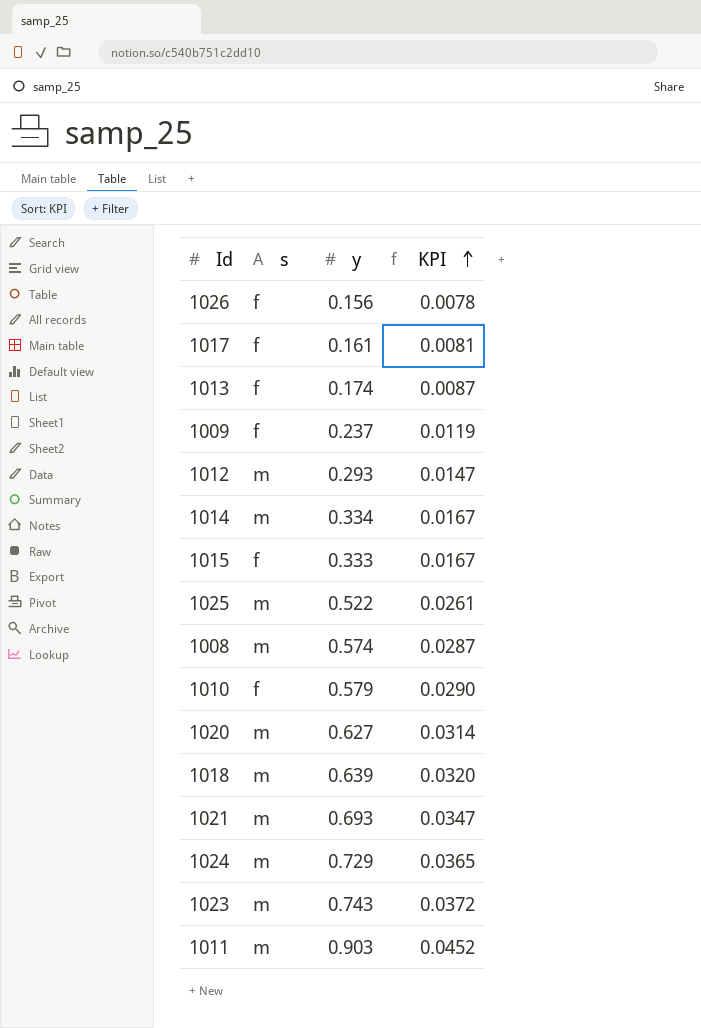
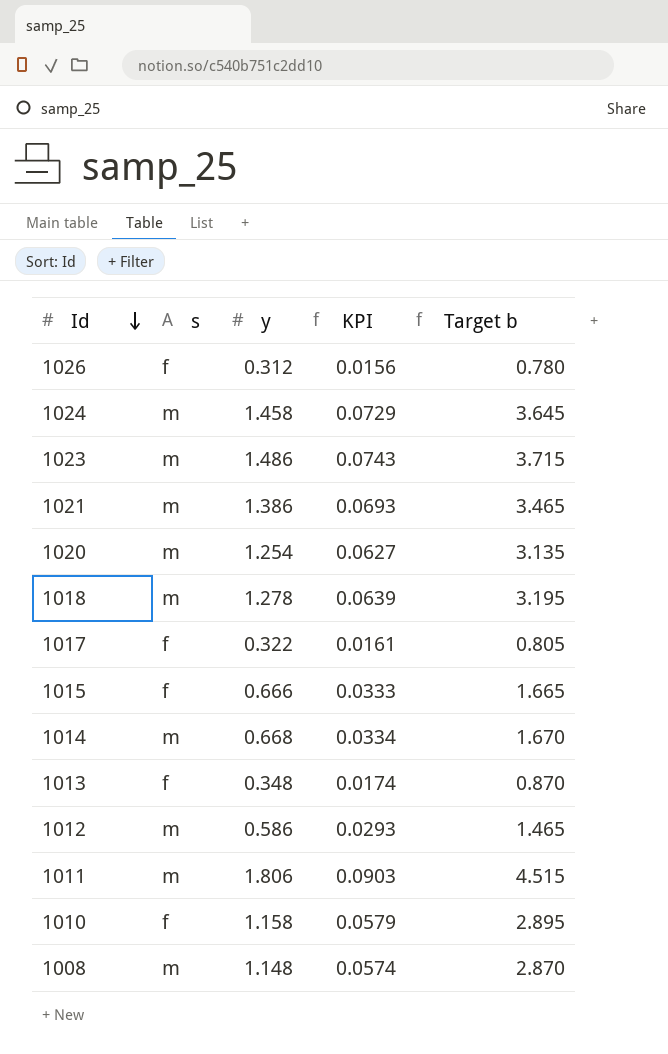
row order: KPI ascending -> Id descending
column Target b | formula: none -> [y] * 2.5
row 1009: f | 0.237 | 0.0119 -> none
row 1025: m | 0.522 | 0.0261 -> none
1026 | y: 0.156 -> 0.312
1026 | KPI: 0.0078 -> 0.0156
1024 | y: 0.729 -> 1.458
1024 | KPI: 0.0365 -> 0.0729
1023 | y: 0.743 -> 1.486
1023 | KPI: 0.0372 -> 0.0743
1021 | y: 0.693 -> 1.386
1021 | KPI: 0.0347 -> 0.0693
1020 | y: 0.627 -> 1.254
1020 | KPI: 0.0314 -> 0.0627
1018 | y: 0.639 -> 1.278
1018 | KPI: 0.0320 -> 0.0639
1017 | y: 0.161 -> 0.322
1017 | KPI: 0.0081 -> 0.0161
1015 | y: 0.333 -> 0.666
1015 | KPI: 0.0167 -> 0.0333
1014 | y: 0.334 -> 0.668
1014 | KPI: 0.0167 -> 0.0334
1013 | y: 0.174 -> 0.348
1013 | KPI: 0.0087 -> 0.0174
1012 | y: 0.293 -> 0.586
1012 | KPI: 0.0147 -> 0.0293
1011 | y: 0.903 -> 1.806
1011 | KPI: 0.0452 -> 0.0903
1010 | y: 0.579 -> 1.158
1010 | KPI: 0.0290 -> 0.0579
1008 | y: 0.574 -> 1.148
1008 | KPI: 0.0287 -> 0.0574

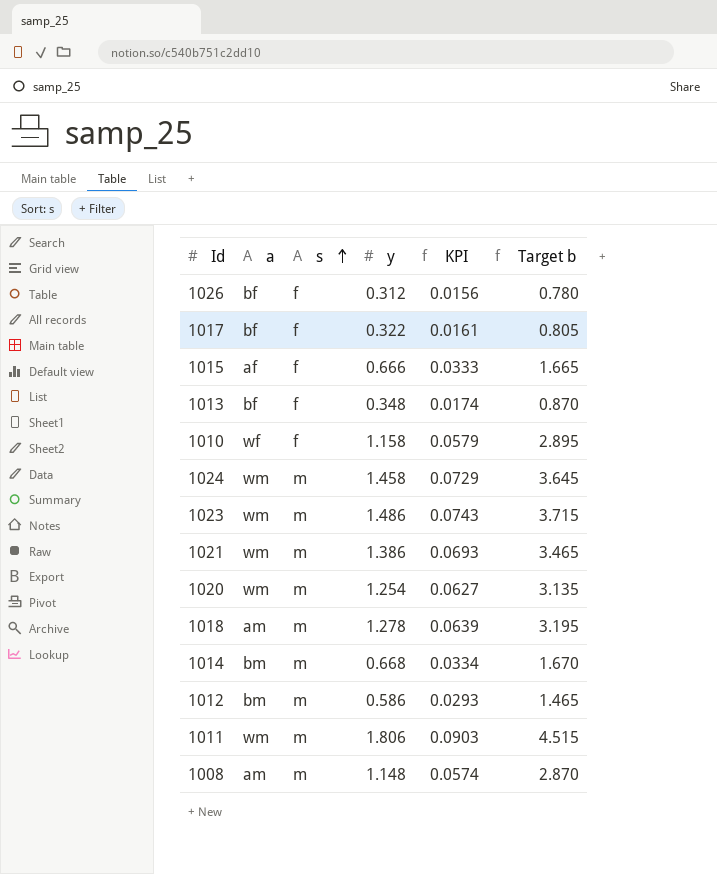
row order: Id descending -> s ascending
column a | position: none -> 2

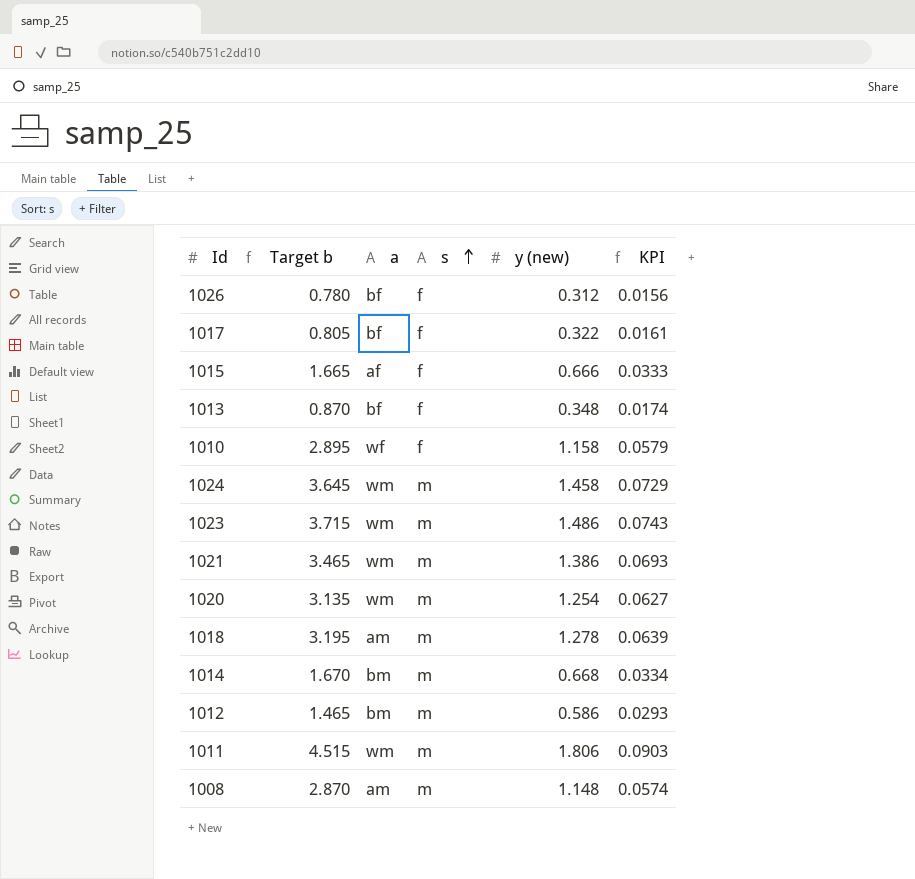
column Target b | position: 6 -> 2
column name: y -> y (new)

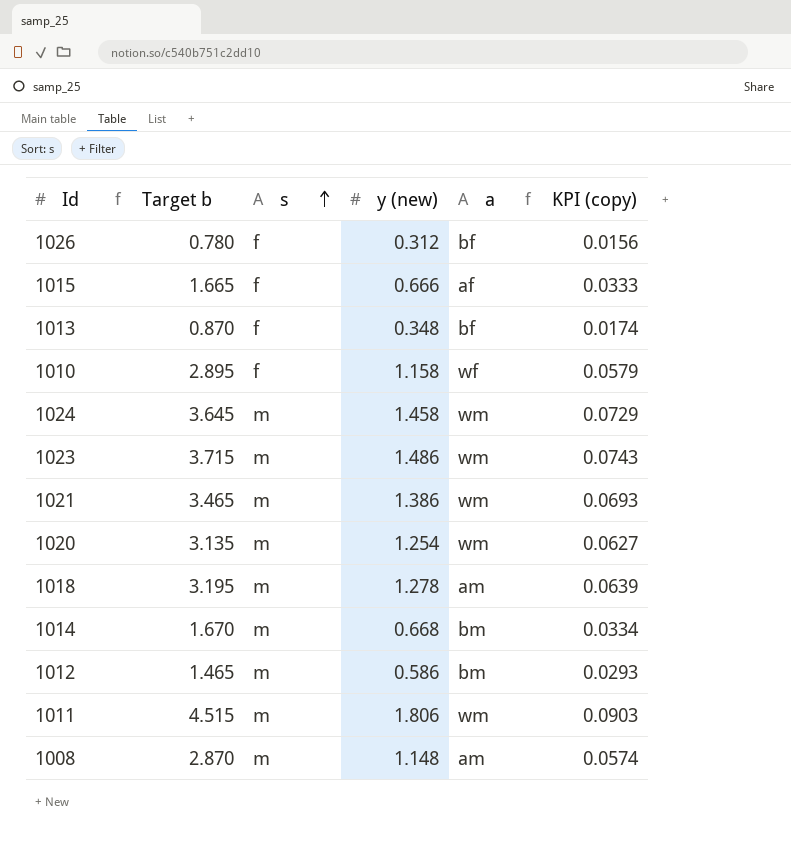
column a | position: 3 -> 5
column name: KPI -> KPI (copy)
row 1017: 0.805 | bf | f | 0.322 | 0.0161 -> none

